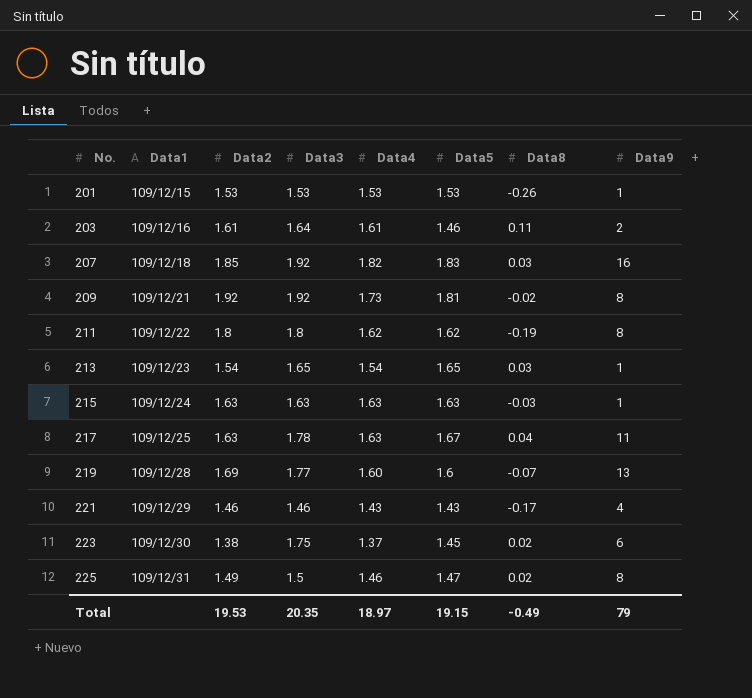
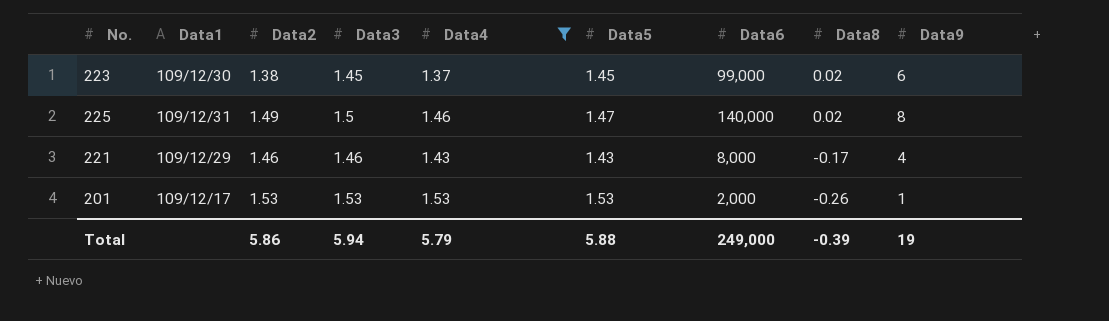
filter: none -> Data4 <= 1.53
row order: No. ascending -> Data8 descending
column Data6 | position: none -> 7
223 | Data3: 1.75 -> 1.45
201 | Data1: 109/12/15 -> 109/12/17
Total | Data2: 19.53 -> 5.86
Total | Data3: 20.35 -> 5.94
Total | Data4: 18.97 -> 5.79
Total | Data5: 19.15 -> 5.88
Total | Data8: -0.49 -> -0.39
Total | Data9: 79 -> 19

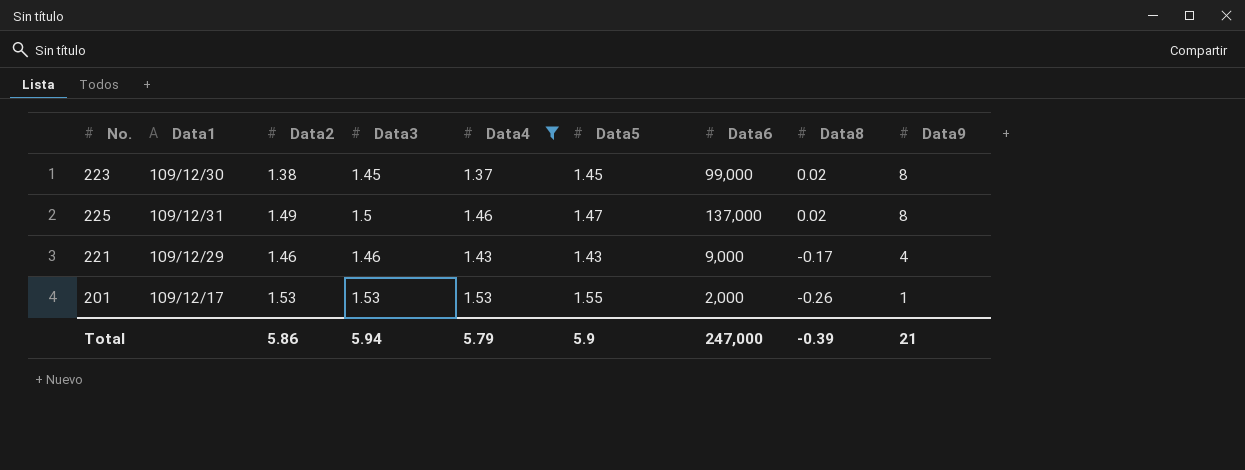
223 | Data9: 6 -> 8
225 | Data6: 140,000 -> 137,000
221 | Data6: 8,000 -> 9,000
201 | Data5: 1.53 -> 1.55
Total | Data5: 5.88 -> 5.9
Total | Data6: 249,000 -> 247,000
Total | Data9: 19 -> 21

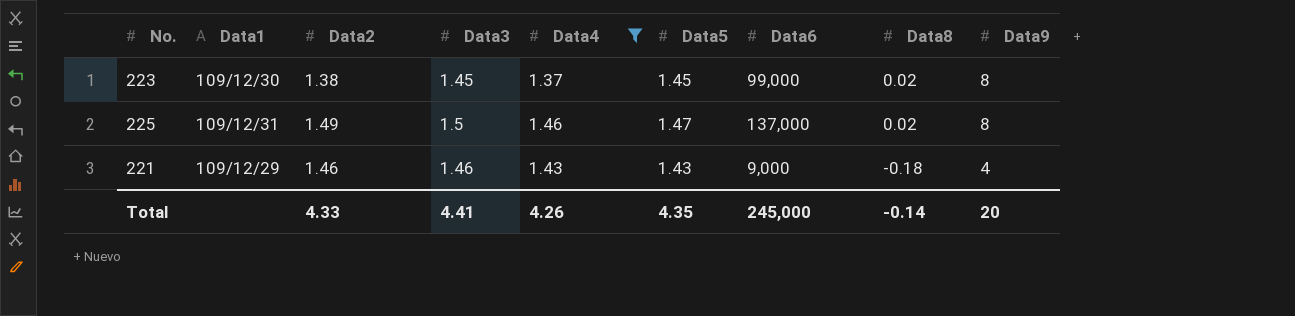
row 201: 109/12/17 | 1.53 | 1.53 | 1.53 | 1.55 | 2,000 | -0.26 | 1 -> none
221 | Data8: -0.17 -> -0.18
Total | Data2: 5.86 -> 4.33
Total | Data3: 5.94 -> 4.41
Total | Data4: 5.79 -> 4.26
Total | Data5: 5.9 -> 4.35
Total | Data6: 247,000 -> 245,000
Total | Data8: -0.39 -> -0.14
Total | Data9: 21 -> 20

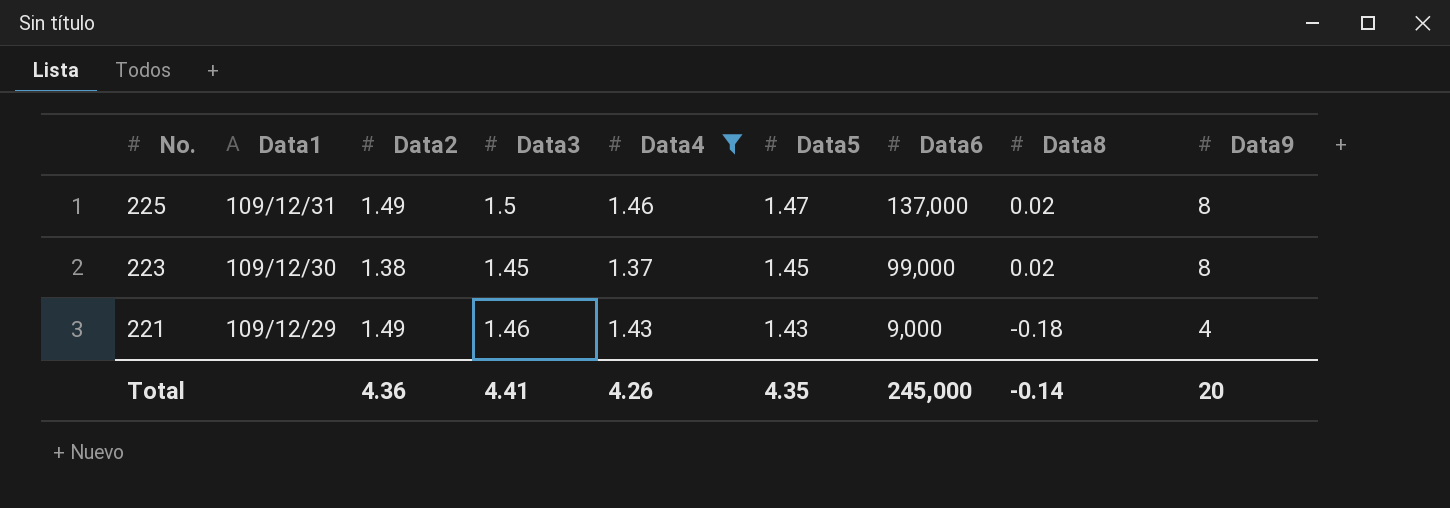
row order: Data8 descending -> No. descending
221 | Data2: 1.46 -> 1.49
Total | Data2: 4.33 -> 4.36

